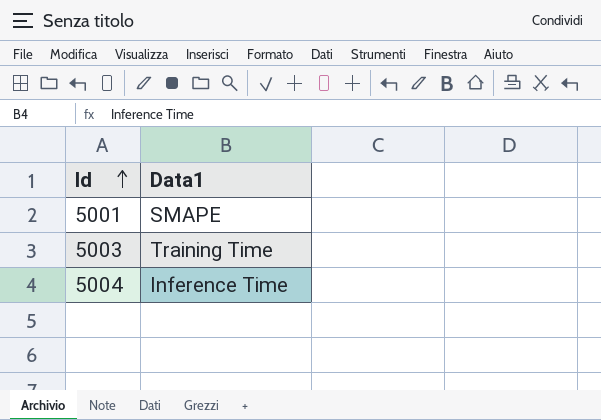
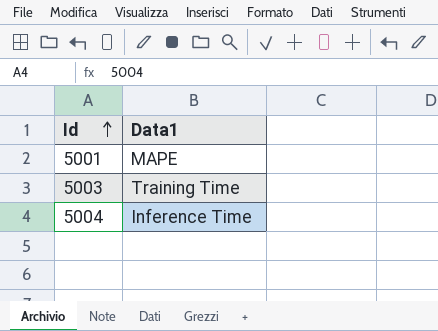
5001 | Data1: SMAPE -> MAPE

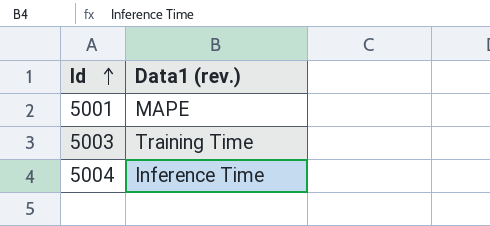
column name: Data1 -> Data1 (rev.)

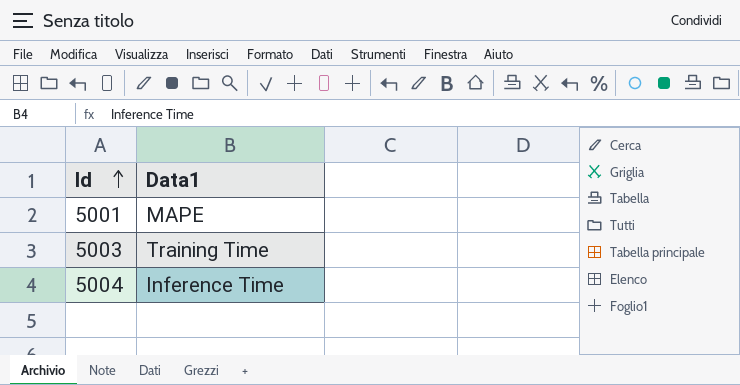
column name: Data1 (rev.) -> Data1

